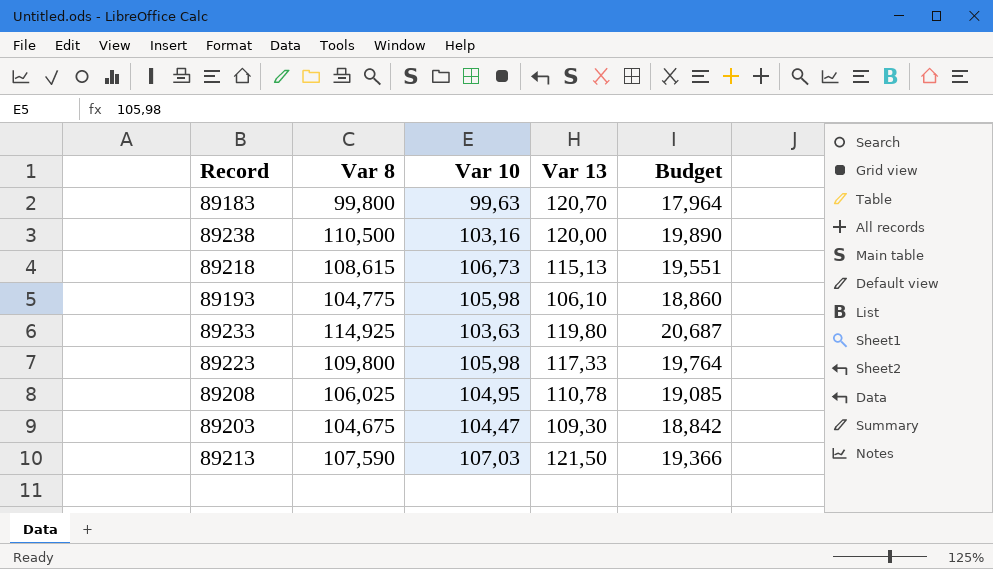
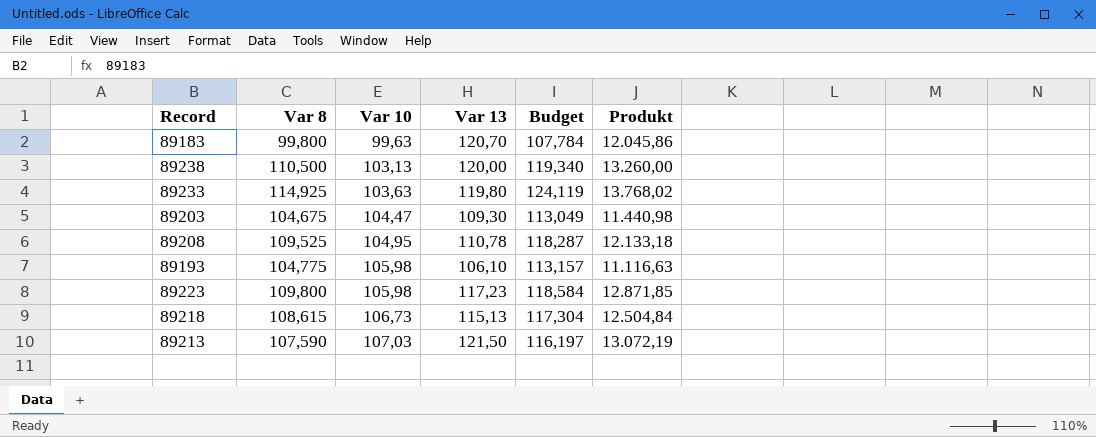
row order: none -> Var 10 ascending
column Budget | formula: [Var 8] * 0,18 -> [Var 8] * 1,08
column Produkt | formula: none -> [Var 8] * [Var 13]
89238 | Var 10: 103,16 -> 103,13
89208 | Var 8: 106,025 -> 109,525
89223 | Var 13: 117,33 -> 117,23

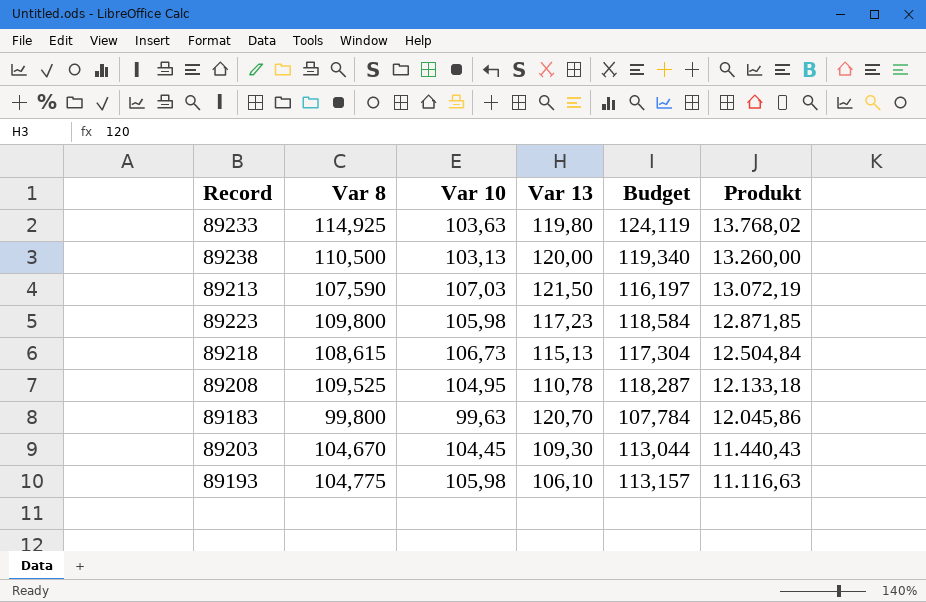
row order: Var 10 ascending -> Produkt descending
89203 | Var 8: 104,675 -> 104,670
89203 | Var 10: 104,47 -> 104,45
89203 | Budget: 113,049 -> 113,044
89203 | Produkt: 11.440,98 -> 11.440,43

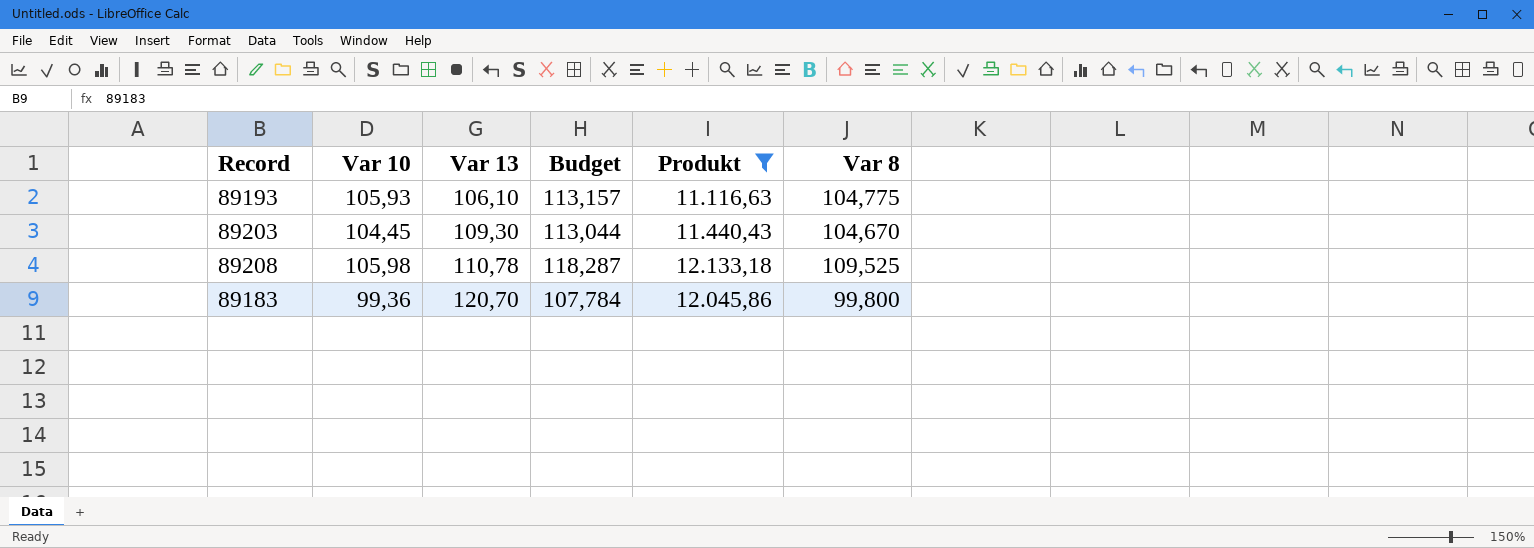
filter: none -> Produkt <= 12.133,18
row order: Produkt descending -> Var 13 ascending
column Var 8 | position: 2 -> 6
89193 | Var 10: 105,98 -> 105,93
89208 | Var 10: 104,95 -> 105,98
89183 | Var 10: 99,63 -> 99,36

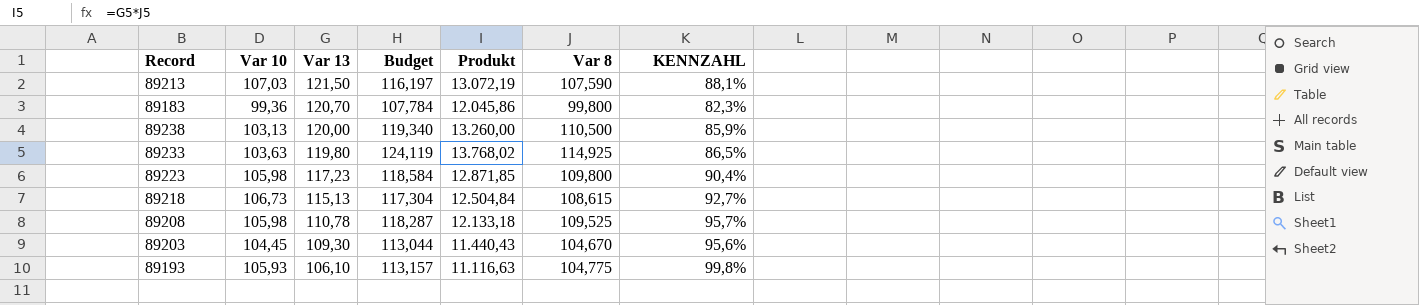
filter: Produkt <= 12.133,18 -> none
row order: Var 13 ascending -> Var 13 descending
column KENNZAHL | formula: none -> [Var 10] / [Var 13]

